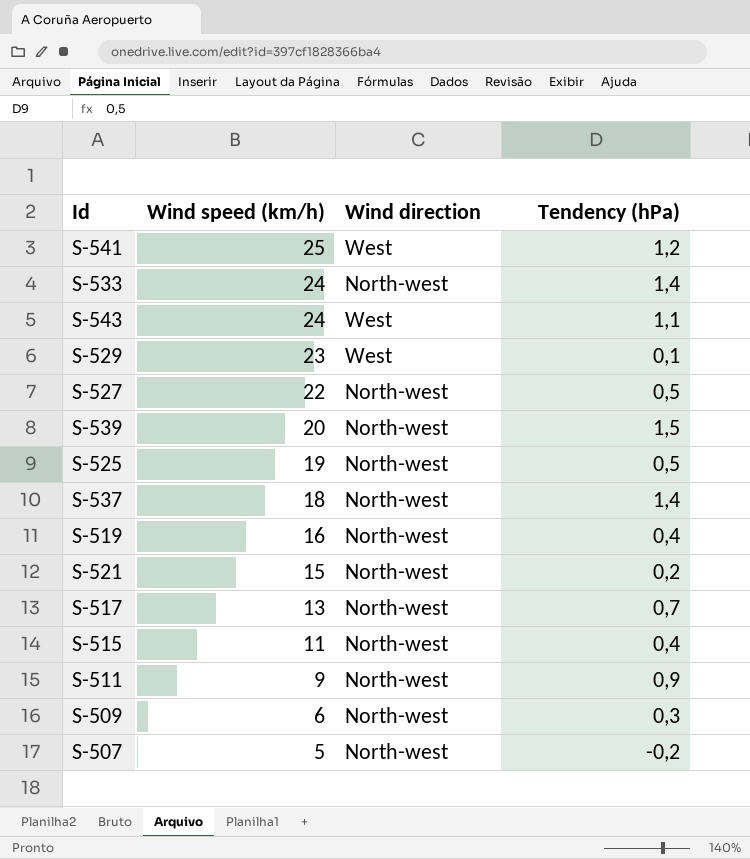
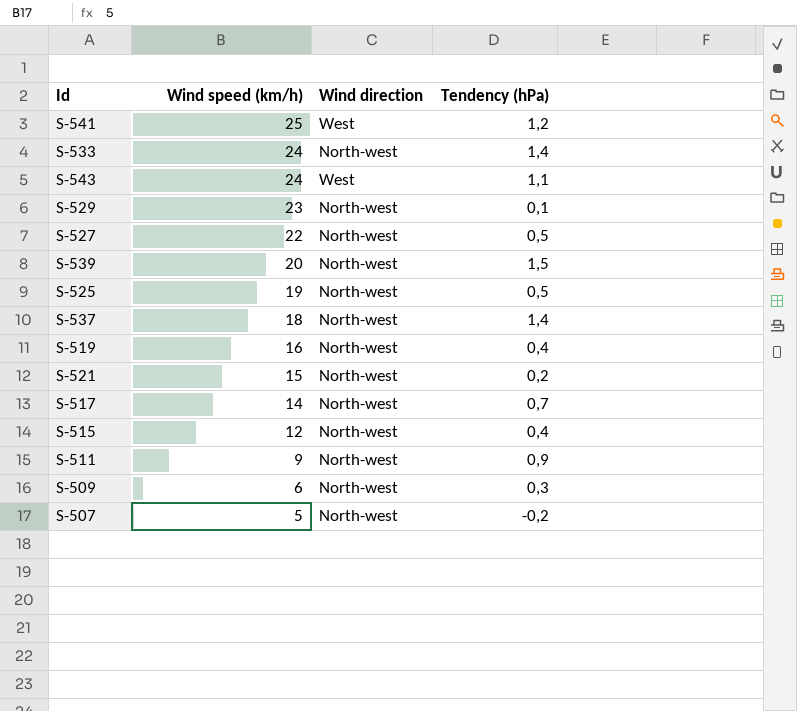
S-529 | Wind direction: West -> North-west
S-517 | Wind speed (km/h): 13 -> 14
S-515 | Wind speed (km/h): 11 -> 12

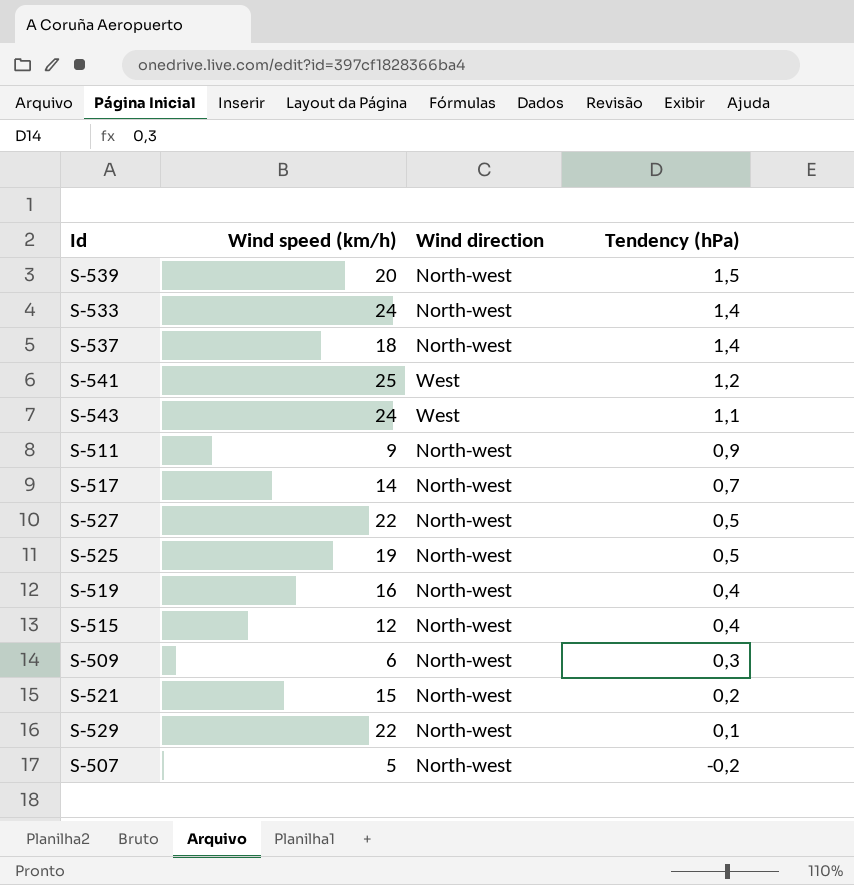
row order: Wind speed (km/h) descending -> Tendency (hPa) descending
S-529 | Wind speed (km/h): 23 -> 22

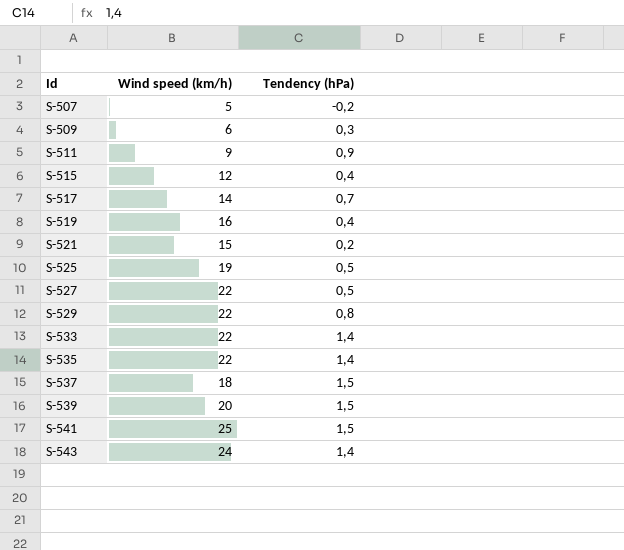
row order: Tendency (hPa) descending -> Id ascending
column Wind direction | position: 3 -> none
S-529 | Tendency (hPa): 0,1 -> 0,8
S-533 | Wind speed (km/h): 24 -> 22
row S-535: none -> 22 | 1,4
S-537 | Tendency (hPa): 1,4 -> 1,5
S-541 | Tendency (hPa): 1,2 -> 1,5
S-543 | Tendency (hPa): 1,1 -> 1,4

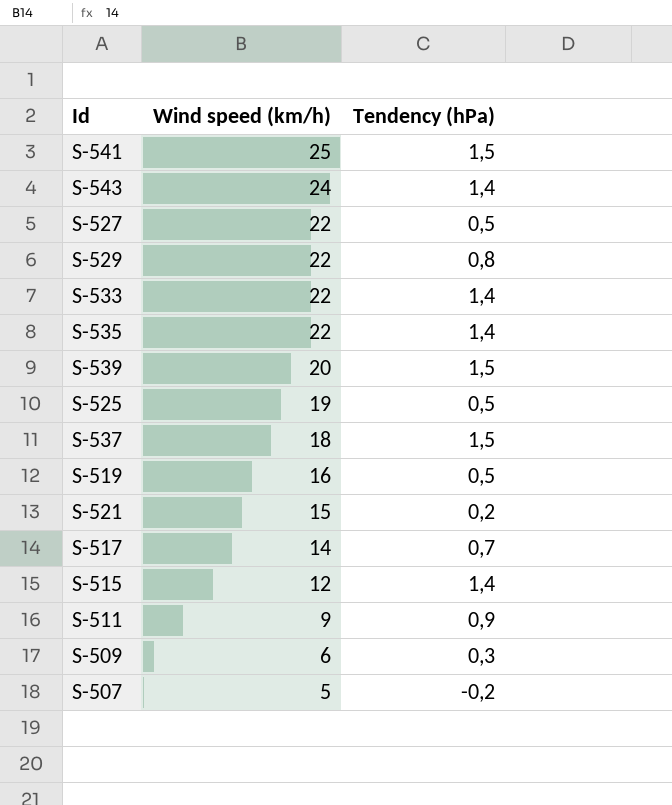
row order: Id ascending -> Wind speed (km/h) descending
S-519 | Tendency (hPa): 0,4 -> 0,5
S-515 | Tendency (hPa): 0,4 -> 1,4

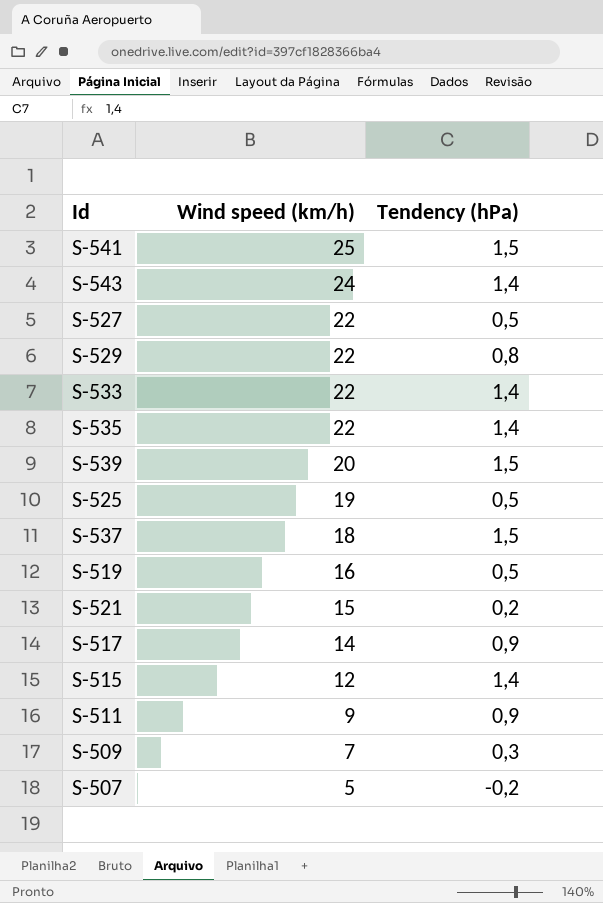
S-517 | Tendency (hPa): 0,7 -> 0,9
S-509 | Wind speed (km/h): 6 -> 7

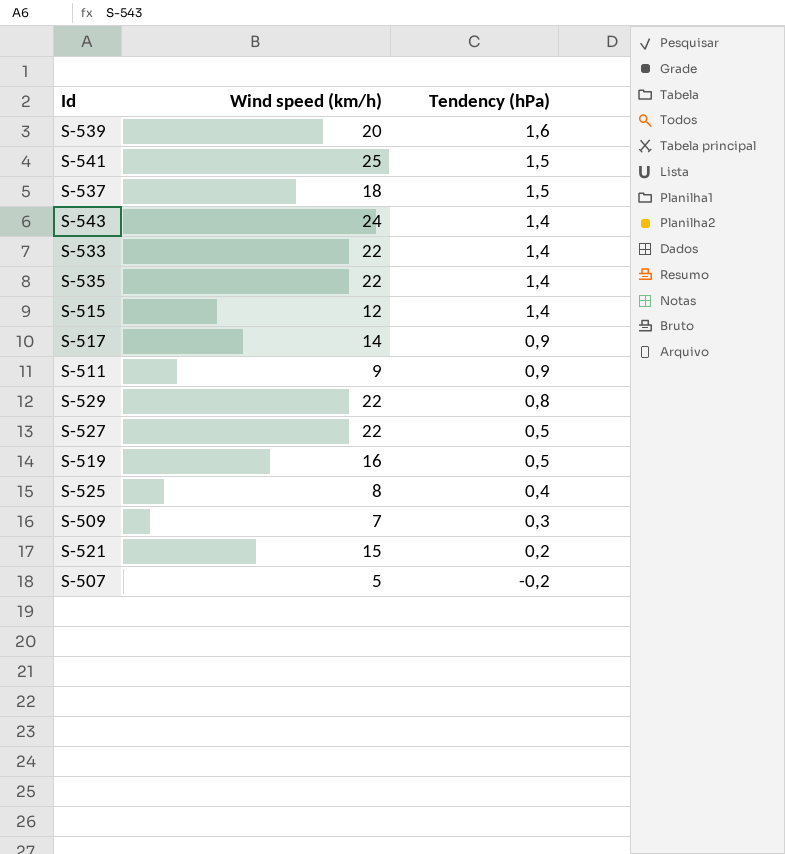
row order: Wind speed (km/h) descending -> Tendency (hPa) descending
S-539 | Tendency (hPa): 1,5 -> 1,6
S-525 | Wind speed (km/h): 19 -> 8
S-525 | Tendency (hPa): 0,5 -> 0,4

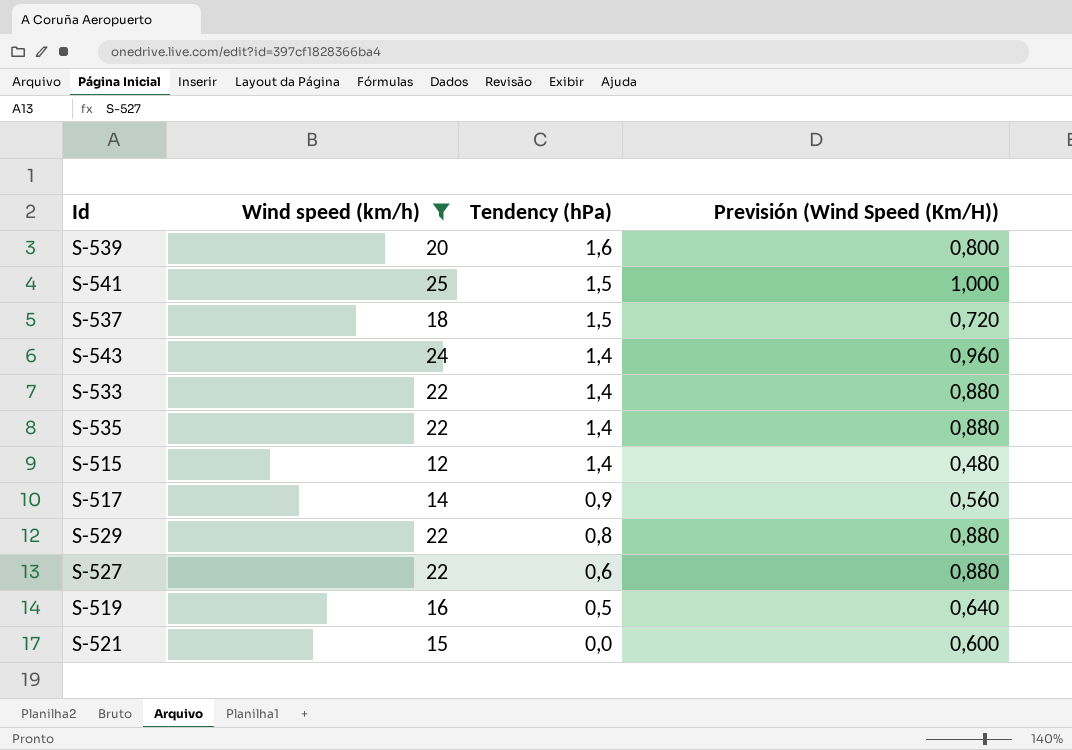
filter: none -> Wind speed (km/h) >= 12
column Previsión (Wind Speed (Km/H)) | formula: none -> [Wind speed (km/h)] * 0,04
S-527 | Tendency (hPa): 0,5 -> 0,6
S-521 | Tendency (hPa): 0,2 -> 0,0

